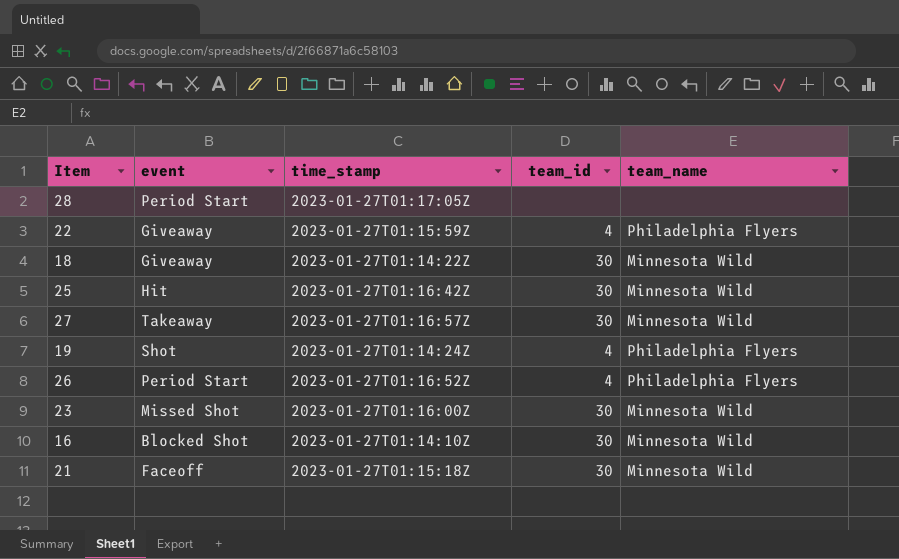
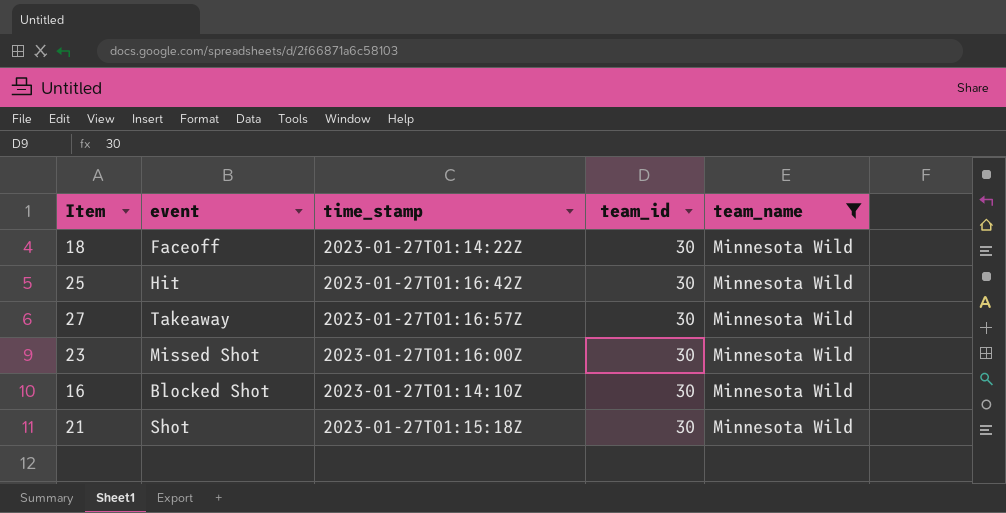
filter: none -> team_name = Minnesota Wild
18 | event: Giveaway -> Faceoff
21 | event: Faceoff -> Shot

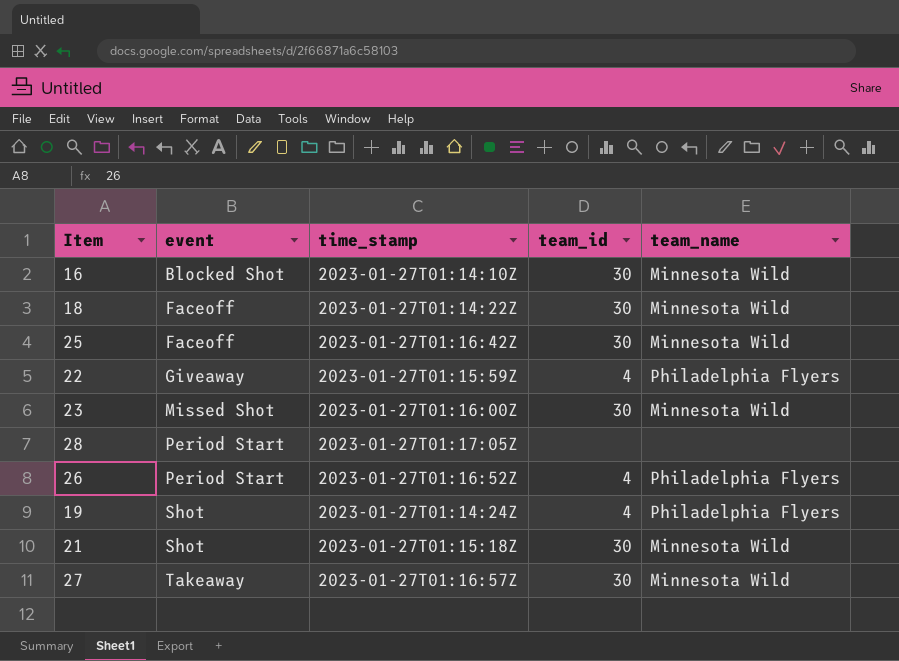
filter: team_name = Minnesota Wild -> none
row order: none -> event ascending
25 | event: Hit -> Faceoff

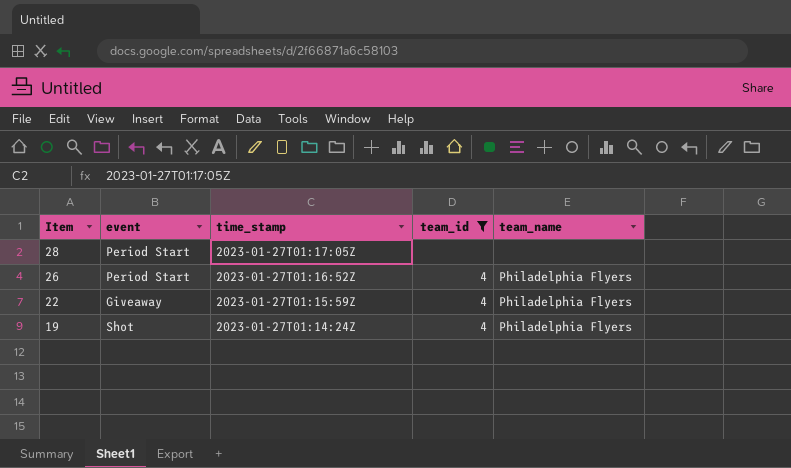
filter: none -> team_id != 30
row order: event ascending -> Item descending

